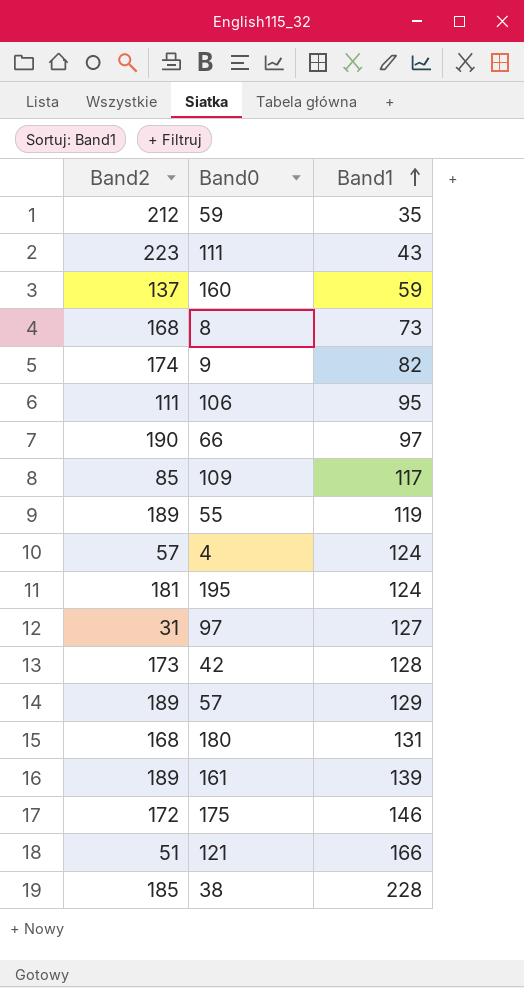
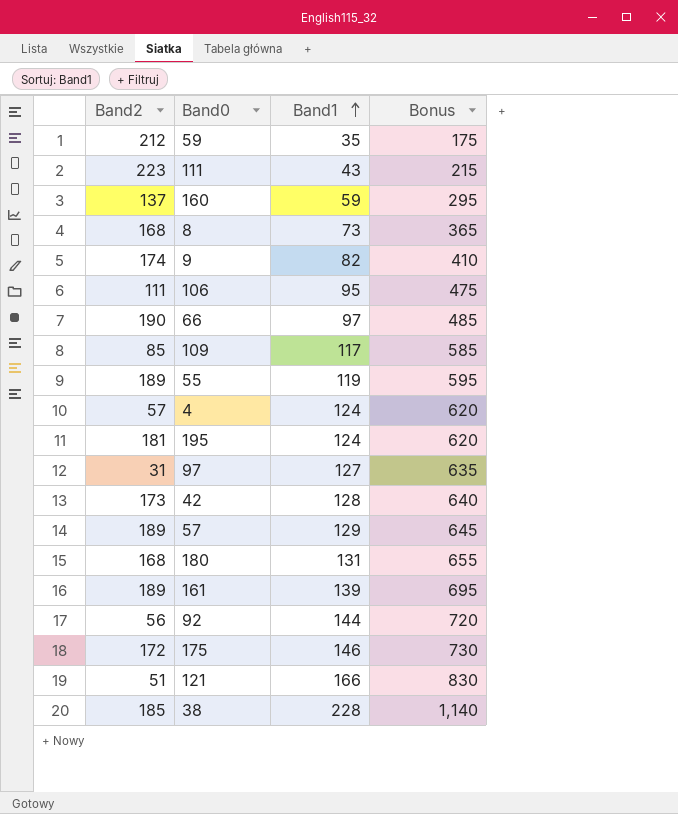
column Bonus | formula: none -> [Band1] * 5
row 92: none -> 56 | 144 | 720

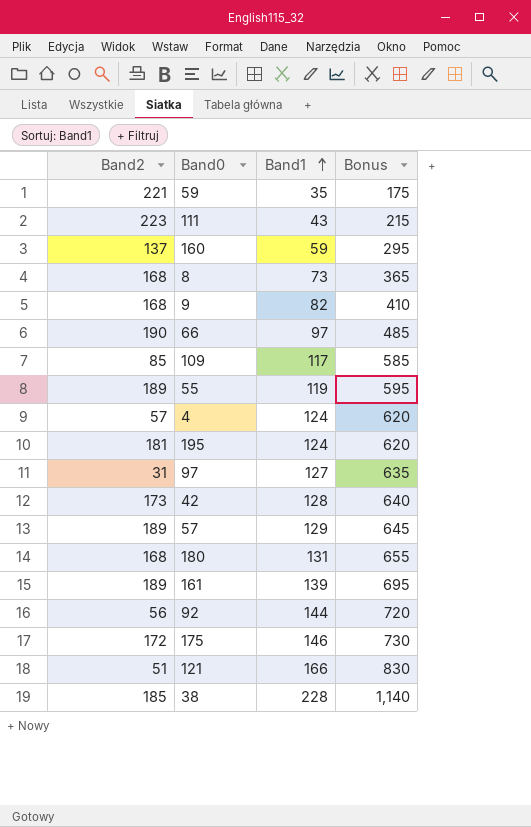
row 106: 111 | 95 | 475 -> none
59 | Band2: 212 -> 221
9 | Band2: 174 -> 168

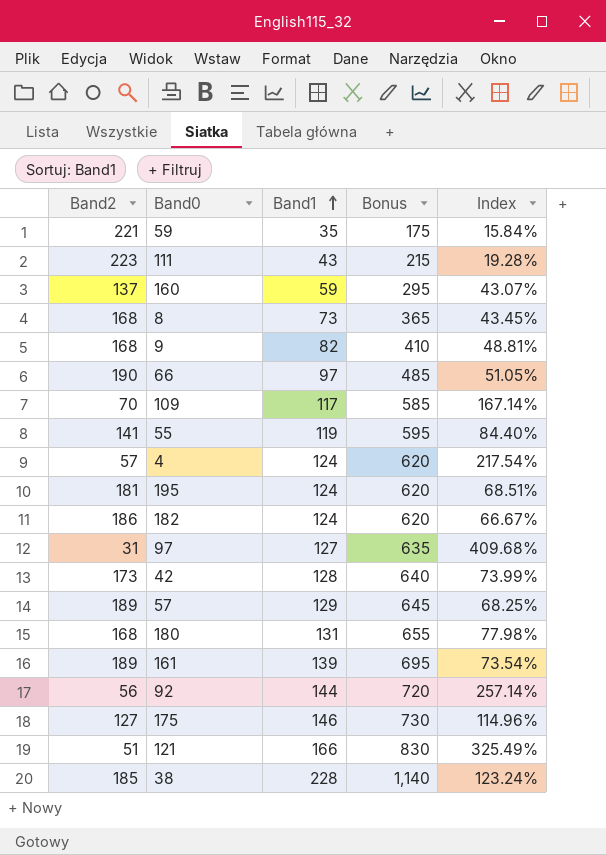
column Index | formula: none -> [Band1] / [Band2]
109 | Band2: 85 -> 70
55 | Band2: 189 -> 141
row 182: none -> 186 | 124 | 620 | 66.67%
175 | Band2: 172 -> 127

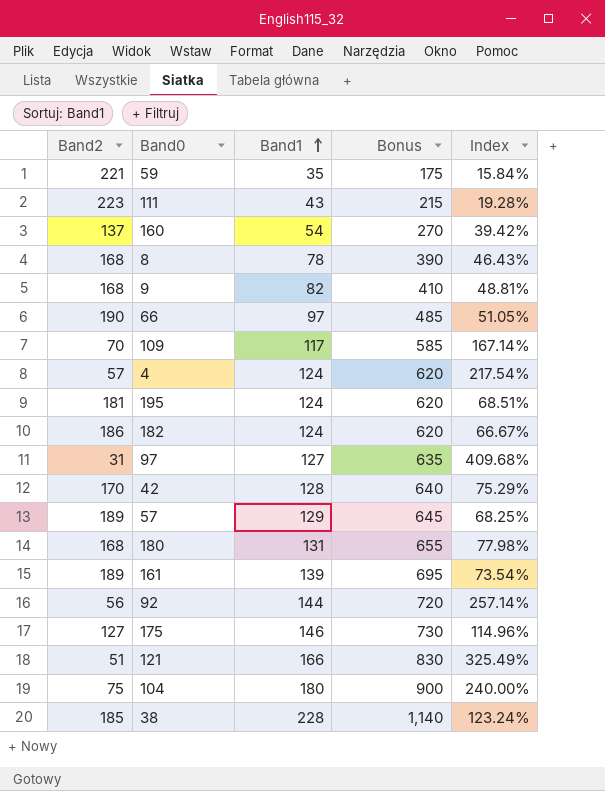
row 55: 141 | 119 | 595 | 84.40% -> none
160 | Band1: 59 -> 54
160 | Bonus: 295 -> 270
160 | Index: 43.07% -> 39.42%
8 | Band1: 73 -> 78
8 | Bonus: 365 -> 390
8 | Index: 43.45% -> 46.43%
42 | Band2: 173 -> 170
42 | Index: 73.99% -> 75.29%
row 104: none -> 75 | 180 | 900 | 240.00%

